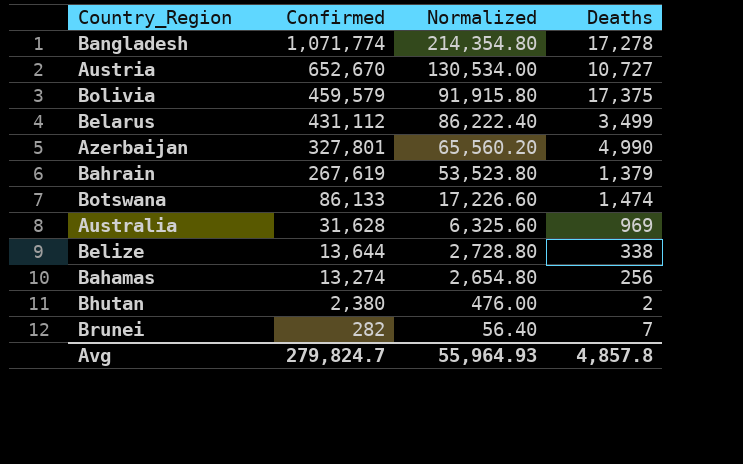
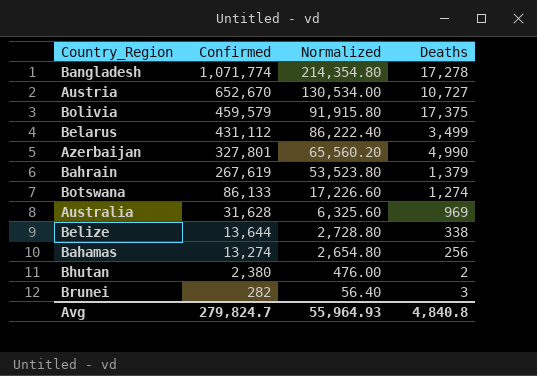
Botswana | Deaths: 1,474 -> 1,274
Brunei | Deaths: 7 -> 3
Avg | Deaths: 4,857.8 -> 4,840.8

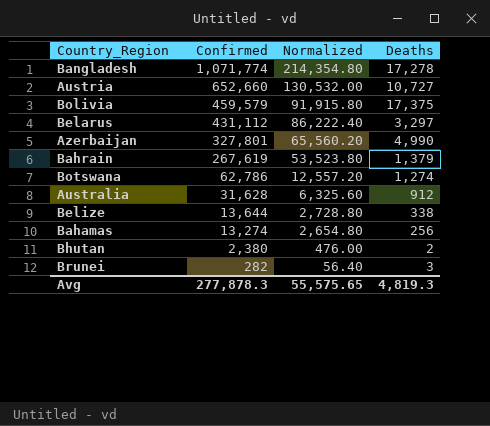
Austria | Confirmed: 652,670 -> 652,660
Austria | Normalized: 130,534.00 -> 130,532.00
Belarus | Deaths: 3,499 -> 3,297
Botswana | Confirmed: 86,133 -> 62,786
Botswana | Normalized: 17,226.60 -> 12,557.20
Australia | Deaths: 969 -> 912
Avg | Confirmed: 279,824.7 -> 277,878.3
Avg | Normalized: 55,964.93 -> 55,575.65
Avg | Deaths: 4,840.8 -> 4,819.3

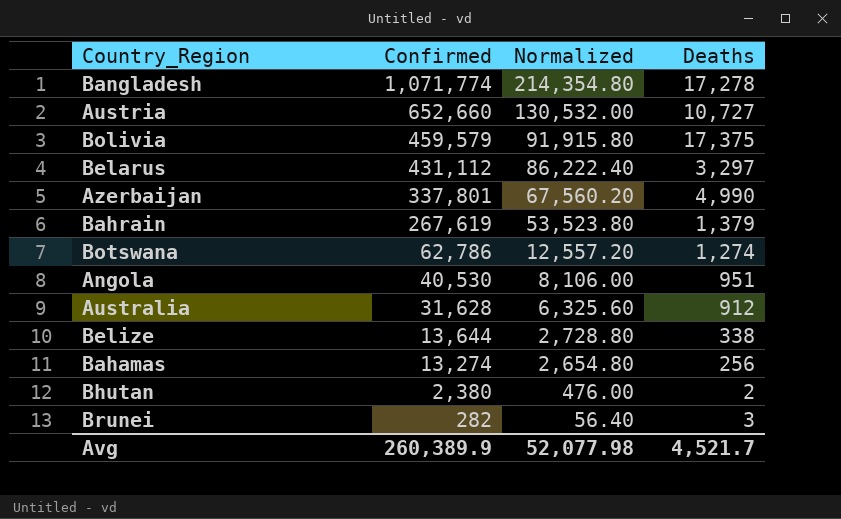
Azerbaijan | Confirmed: 327,801 -> 337,801
Azerbaijan | Normalized: 65,560.20 -> 67,560.20
row Angola: none -> 40,530 | 8,106.00 | 951
Avg | Confirmed: 277,878.3 -> 260,389.9
Avg | Normalized: 55,575.65 -> 52,077.98
Avg | Deaths: 4,819.3 -> 4,521.7

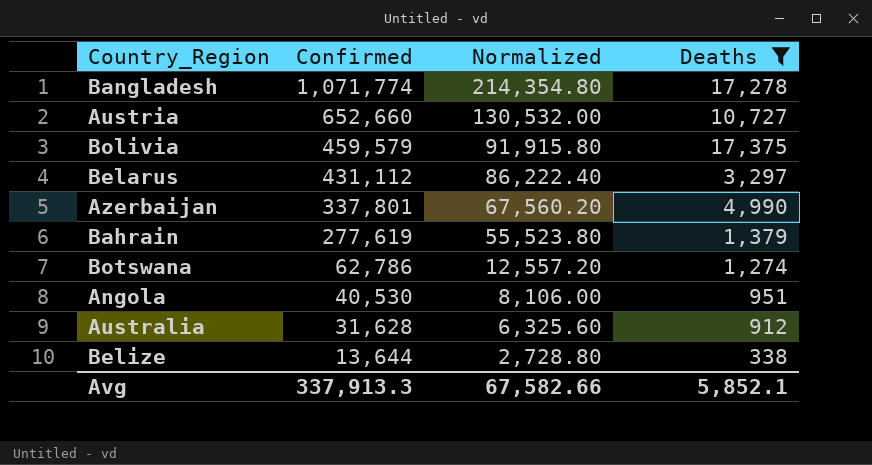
filter: none -> Deaths >= 338
Bahrain | Confirmed: 267,619 -> 277,619
Bahrain | Normalized: 53,523.80 -> 55,523.80
Avg | Confirmed: 260,389.9 -> 337,913.3
Avg | Normalized: 52,077.98 -> 67,582.66
Avg | Deaths: 4,521.7 -> 5,852.1

